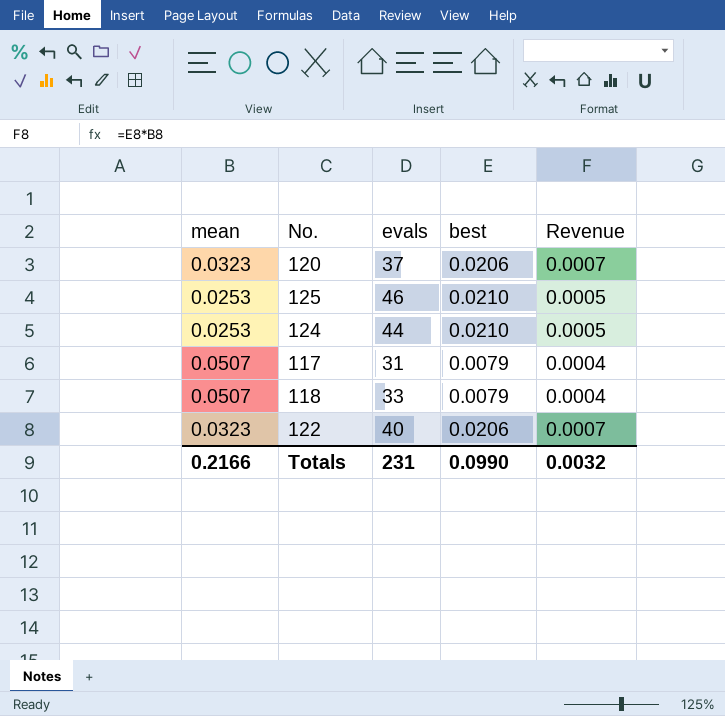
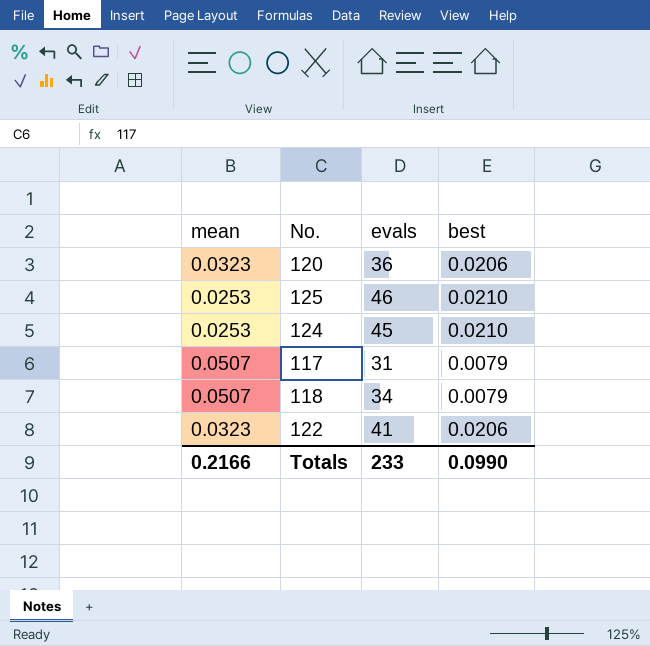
column Revenue | formula: [mean] * [best] -> none
120 | evals: 37 -> 36
124 | evals: 44 -> 45
118 | evals: 33 -> 34
122 | evals: 40 -> 41
Totals | evals: 231 -> 233

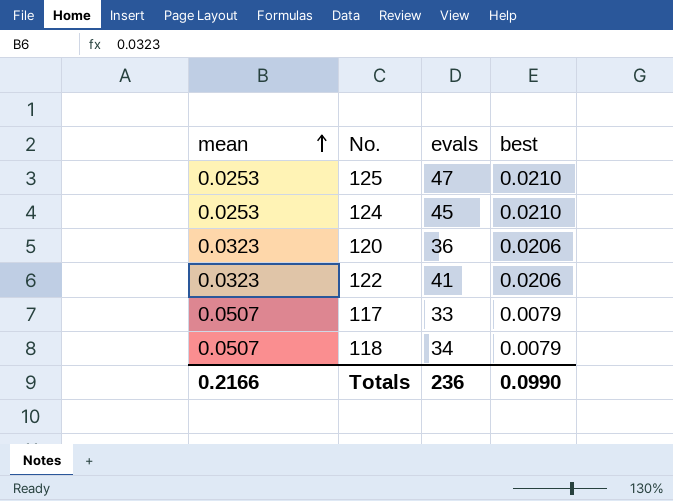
row order: none -> mean ascending
125 | evals: 46 -> 47
117 | evals: 31 -> 33
Totals | evals: 233 -> 236

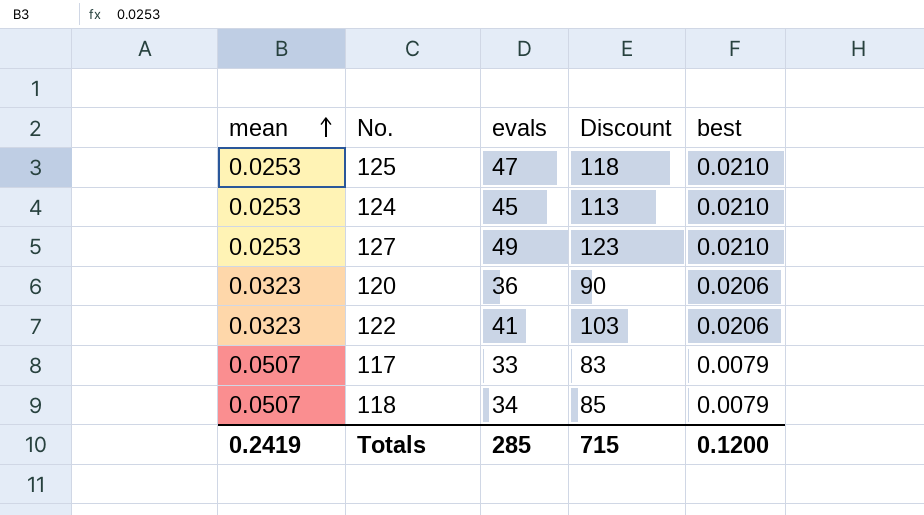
column Discount | formula: none -> [evals] * 2.5
row 127: none -> 0.0253 | 49 | 123 | 0.0210
Totals | mean: 0.2166 -> 0.2419
Totals | evals: 236 -> 285
Totals | best: 0.0990 -> 0.1200

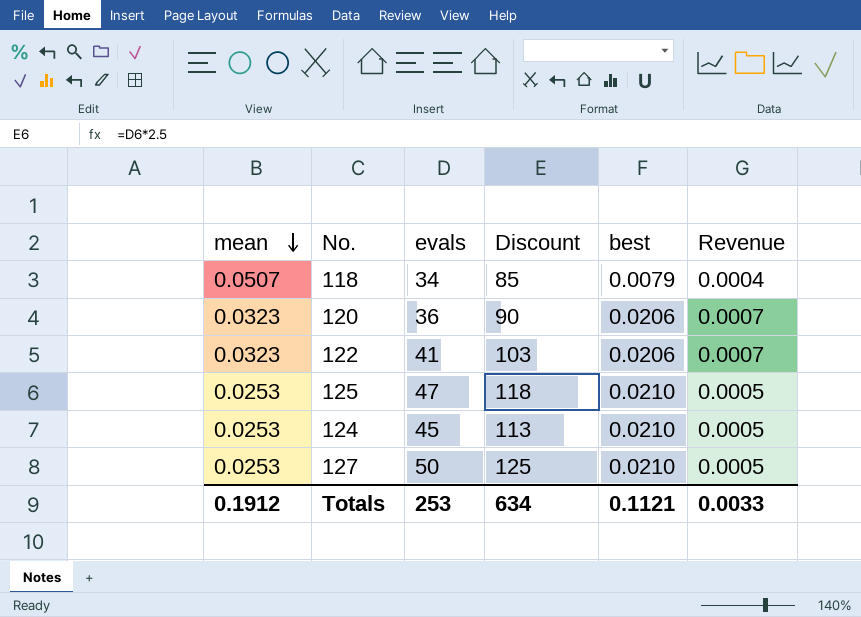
row order: mean ascending -> mean descending
column Revenue | formula: none -> [mean] * [best]
row 117: 0.0507 | 33 | 83 | 0.0079 -> none
127 | evals: 49 -> 50
127 | Discount: 123 -> 125
Totals | mean: 0.2419 -> 0.1912
Totals | evals: 285 -> 253
Totals | Discount: 715 -> 634
Totals | best: 0.1200 -> 0.1121

